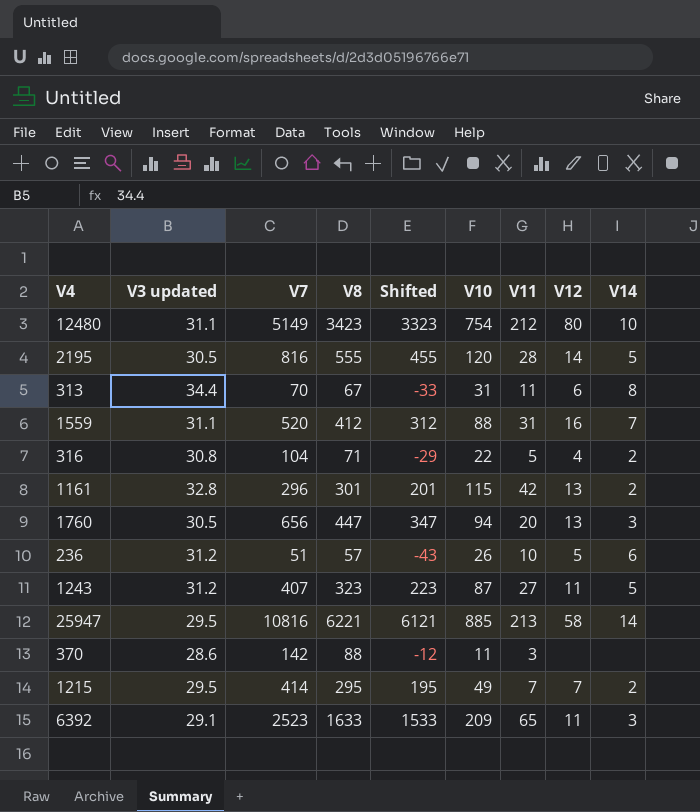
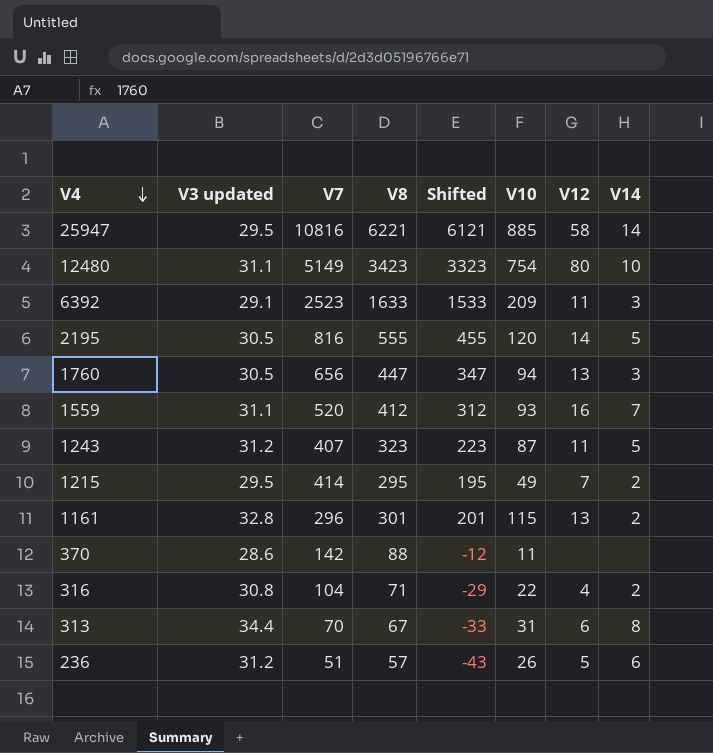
row order: none -> V4 descending
column V11 | position: 7 -> none
1559 | V10: 88 -> 93

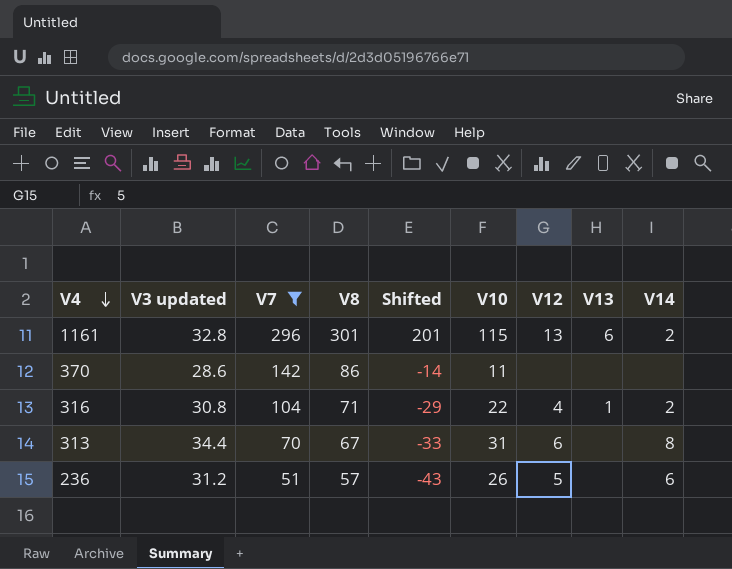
filter: none -> V7 <= 296
column V13 | position: none -> 8
370 | V8: 88 -> 86
370 | Shifted: -12 -> -14

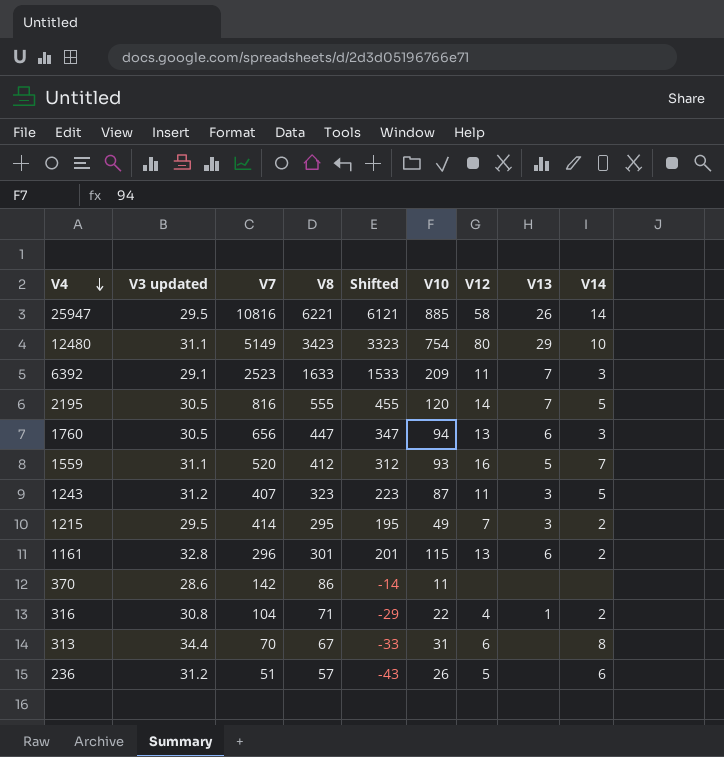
filter: V7 <= 296 -> none

